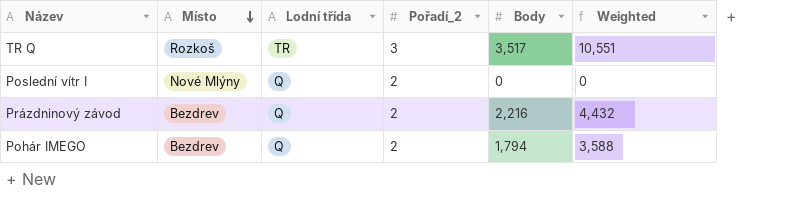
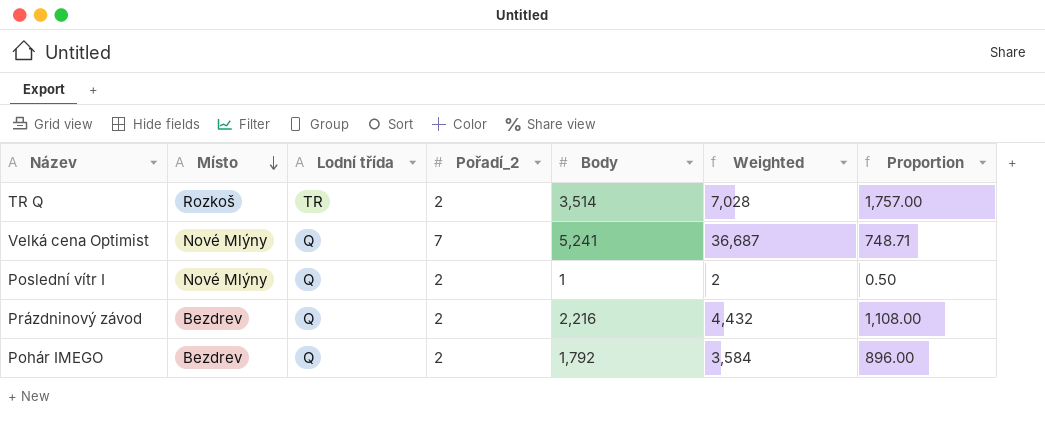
column Proportion | formula: none -> [Body] / [Pořadí_2]
TR Q | Pořadí_2: 3 -> 2
TR Q | Body: 3,517 -> 3,514
TR Q | Weighted: 10,551 -> 7,028
row Velká cena Optimist: none -> Nové Mlýny | Q | 7 | 5,241 | 36,687 | 748.71
Poslední vítr I | Body: 0 -> 1
Poslední vítr I | Weighted: 0 -> 2
Pohár IMEGO | Body: 1,794 -> 1,792
Pohár IMEGO | Weighted: 3,588 -> 3,584

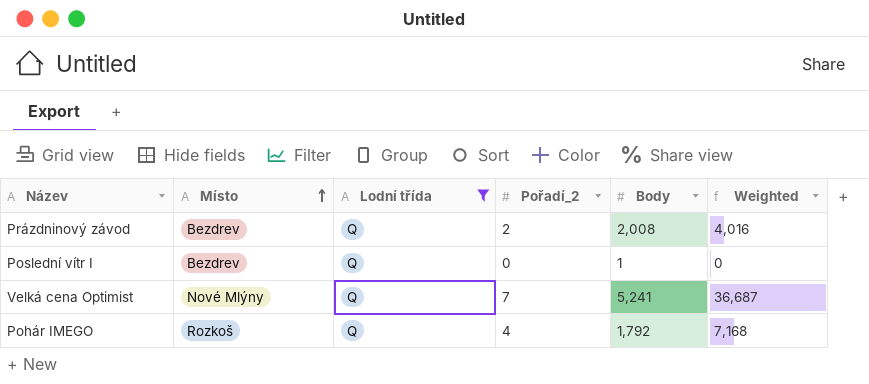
filter: none -> Lodní třída = Q
row order: Místo descending -> Místo ascending
column Proportion | formula: [Body] / [Pořadí_2] -> none
Prázdninový závod | Body: 2,216 -> 2,008
Prázdninový závod | Weighted: 4,432 -> 4,016
Poslední vítr I | Místo: Nové Mlýny -> Bezdrev
Poslední vítr I | Pořadí_2: 2 -> 0
Poslední vítr I | Weighted: 2 -> 0
Pohár IMEGO | Místo: Bezdrev -> Rozkoš
Pohár IMEGO | Pořadí_2: 2 -> 4
Pohár IMEGO | Weighted: 3,584 -> 7,168

